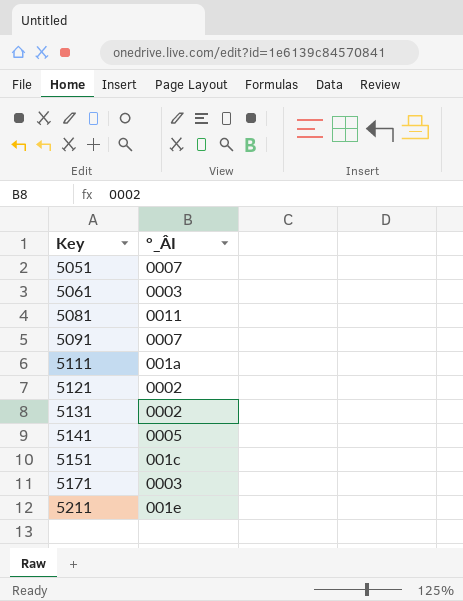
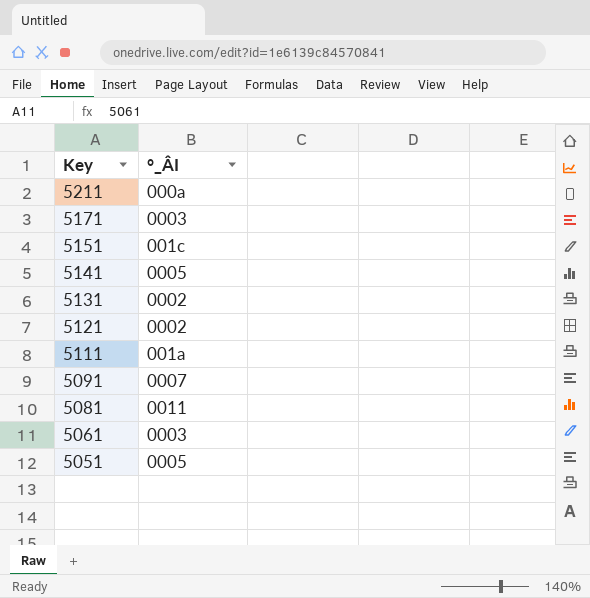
row order: Key ascending -> Key descending
5211 | °_ÂI: 001e -> 000a
5051 | °_ÂI: 0007 -> 0005

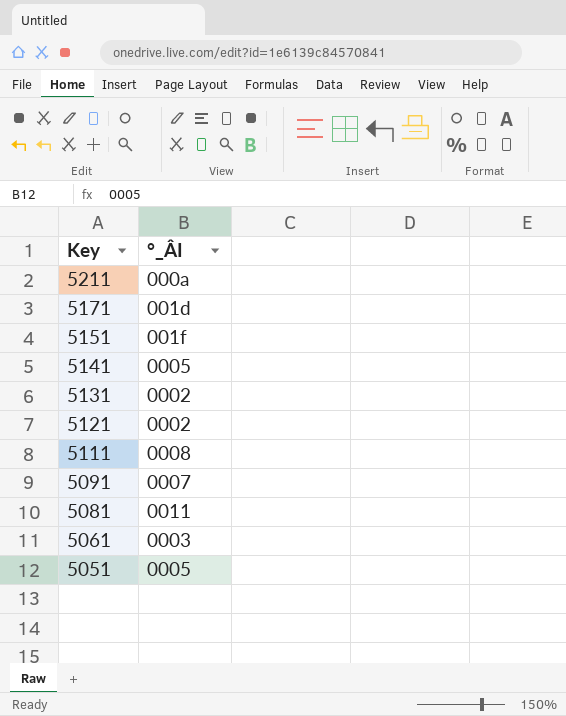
5171 | °_ÂI: 0003 -> 001d
5151 | °_ÂI: 001c -> 001f
5111 | °_ÂI: 001a -> 0008

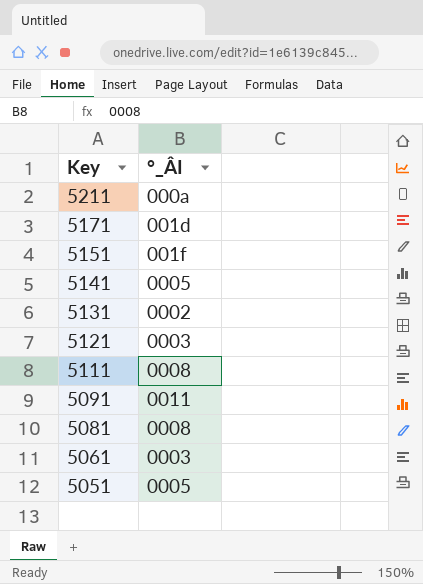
5121 | °_ÂI: 0002 -> 0003
5091 | °_ÂI: 0007 -> 0011
5081 | °_ÂI: 0011 -> 0008

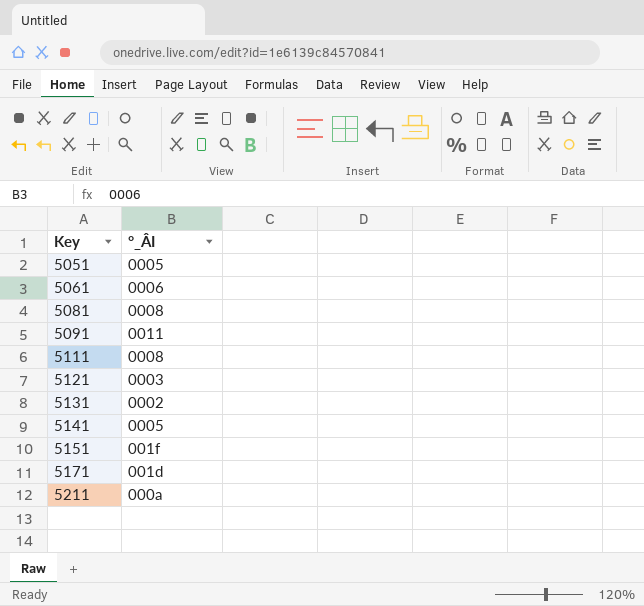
row order: Key descending -> Key ascending
5061 | °_ÂI: 0003 -> 0006

